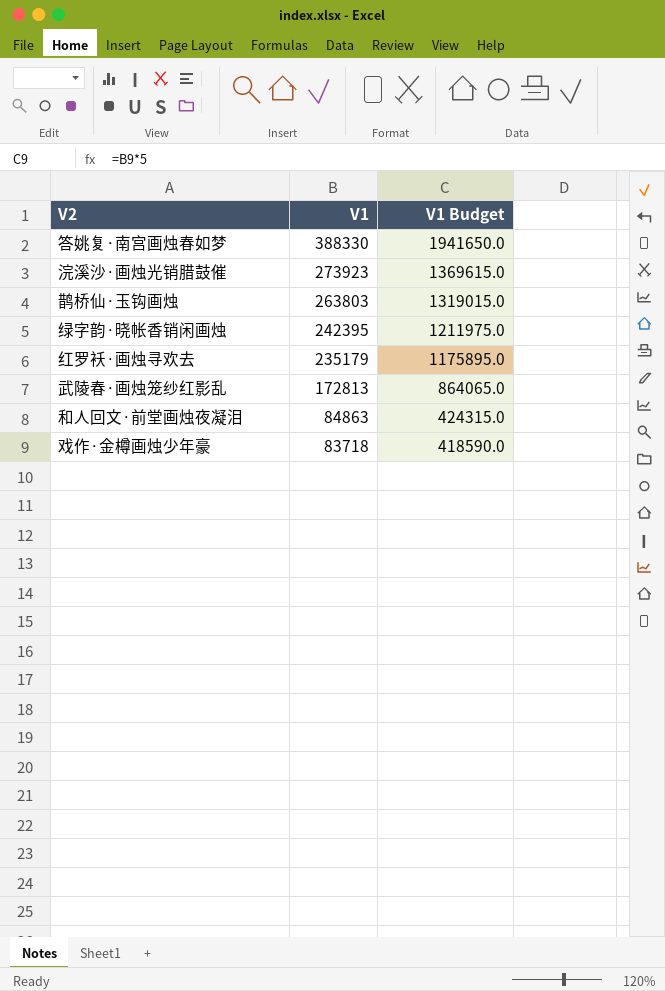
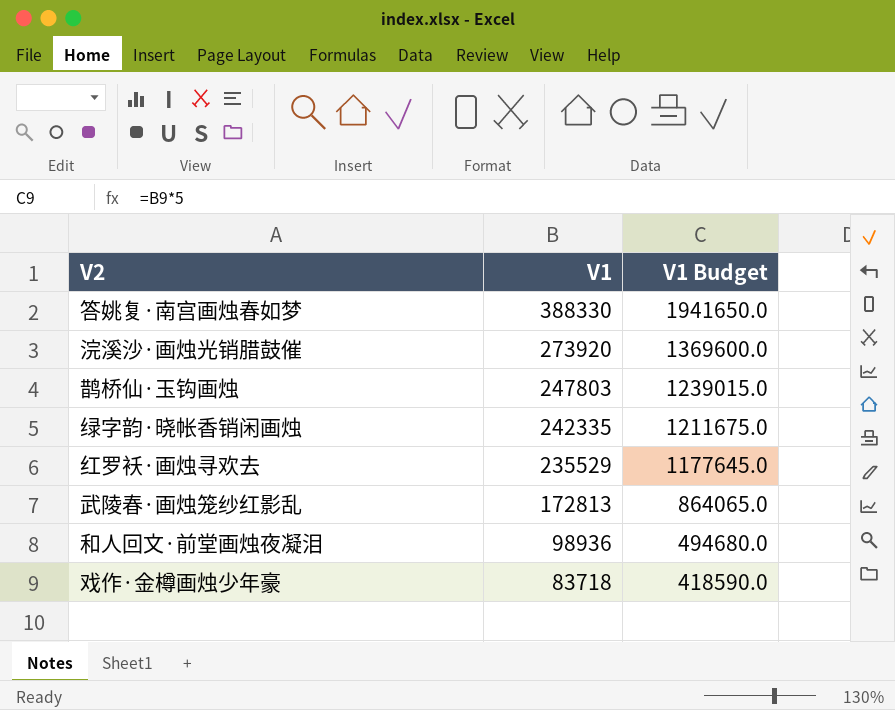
浣溪沙·画烛光销腊鼓催 | V1: 273923 -> 273920
浣溪沙·画烛光销腊鼓催 | V1 Budget: 1369615.0 -> 1369600.0
鹊桥仙·玉钩画烛 | V1: 263803 -> 247803
鹊桥仙·玉钩画烛 | V1 Budget: 1319015.0 -> 1239015.0
绿字韵·晓帐香销闲画烛 | V1: 242395 -> 242335
绿字韵·晓帐香销闲画烛 | V1 Budget: 1211975.0 -> 1211675.0
红罗袄·画烛寻欢去 | V1: 235179 -> 235529
红罗袄·画烛寻欢去 | V1 Budget: 1175895.0 -> 1177645.0
和人回文·前堂画烛夜凝泪 | V1: 84863 -> 98936
和人回文·前堂画烛夜凝泪 | V1 Budget: 424315.0 -> 494680.0

